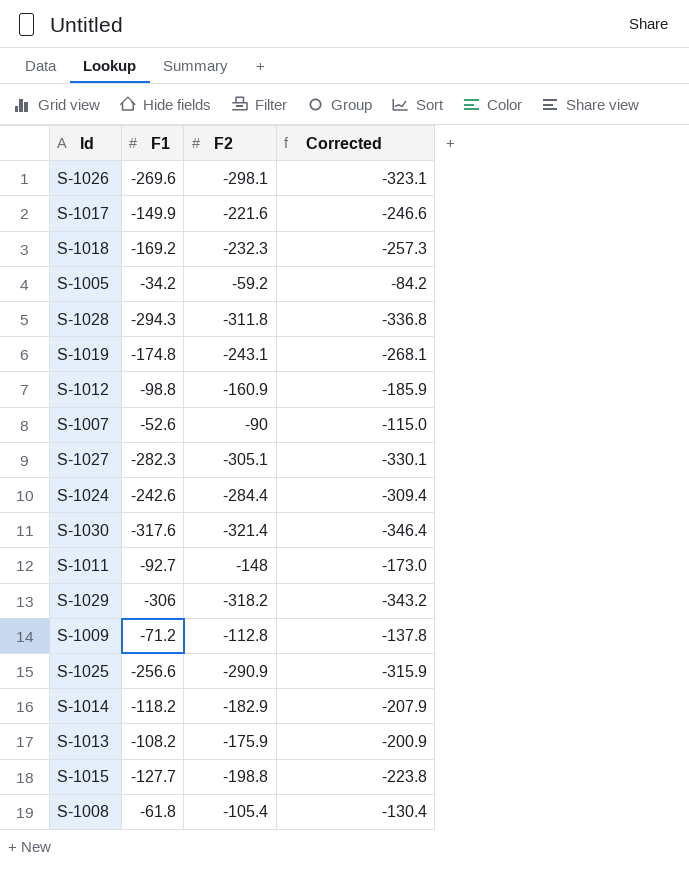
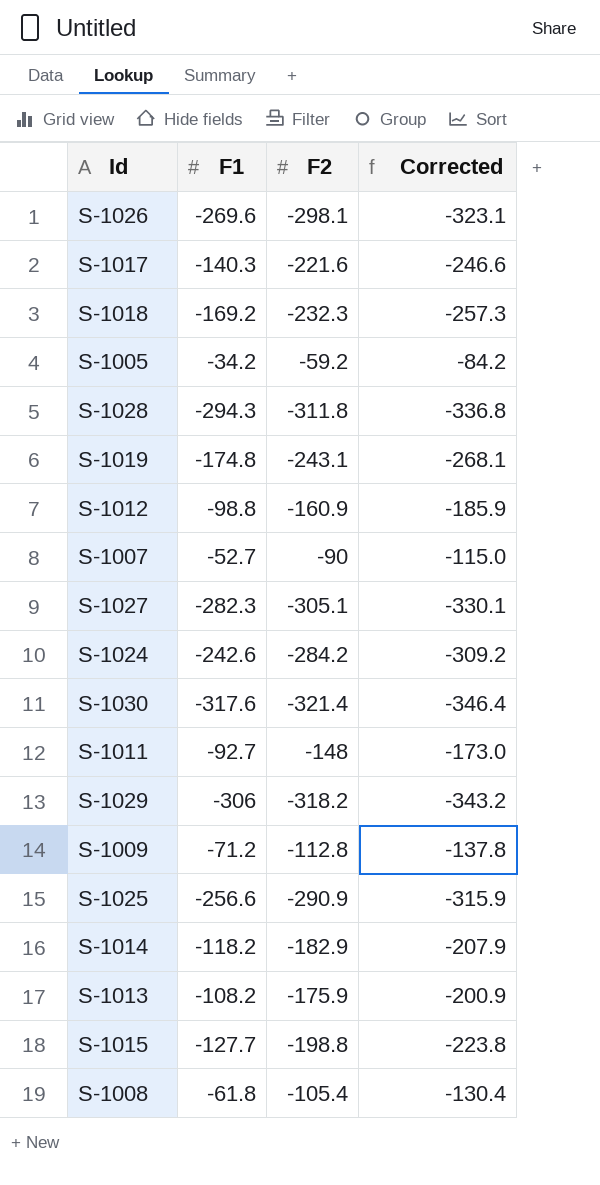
S-1017 | F1: -149.9 -> -140.3
S-1007 | F1: -52.6 -> -52.7
S-1024 | F2: -284.4 -> -284.2
S-1024 | Corrected: -309.4 -> -309.2

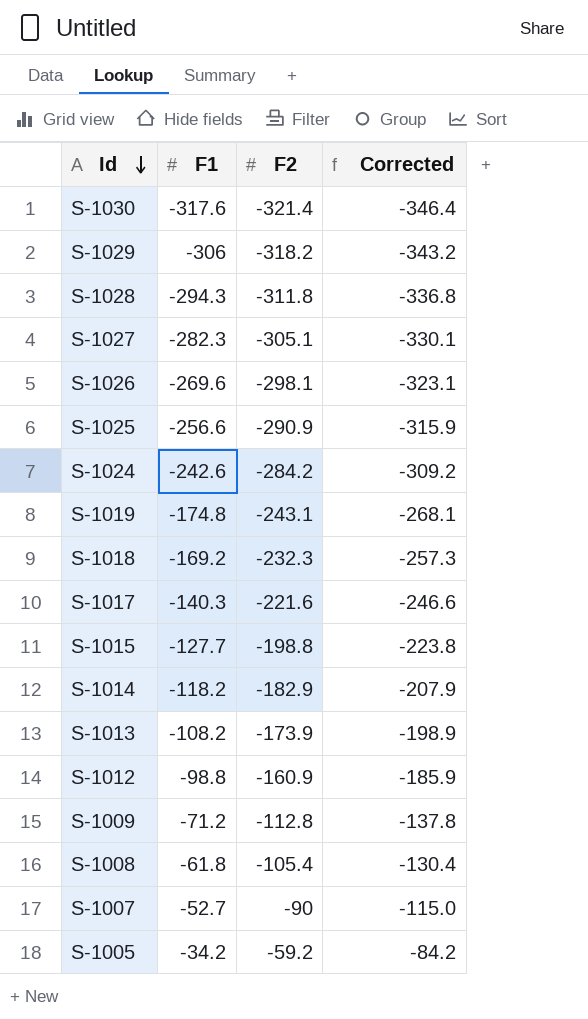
row order: none -> Id descending
row S-1011: -92.7 | -148 | -173.0 -> none
S-1013 | F2: -175.9 -> -173.9
S-1013 | Corrected: -200.9 -> -198.9

